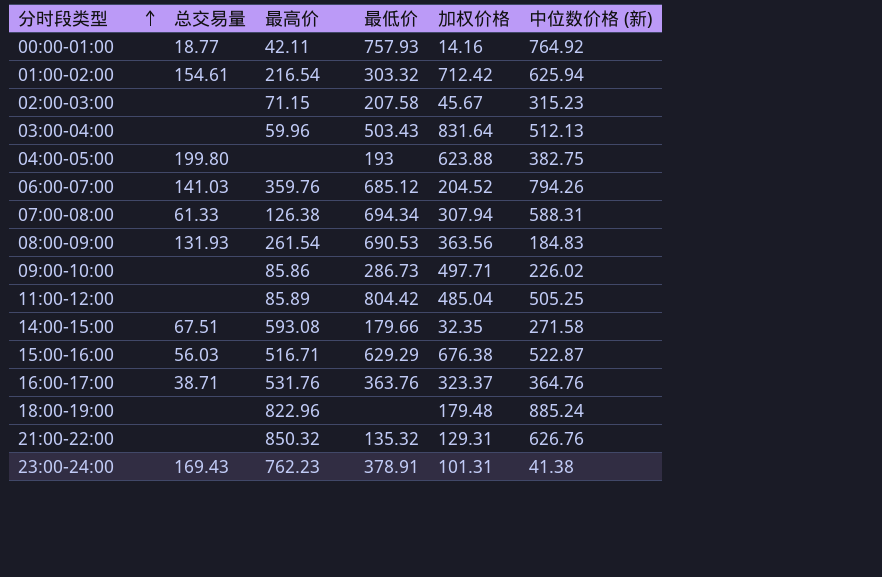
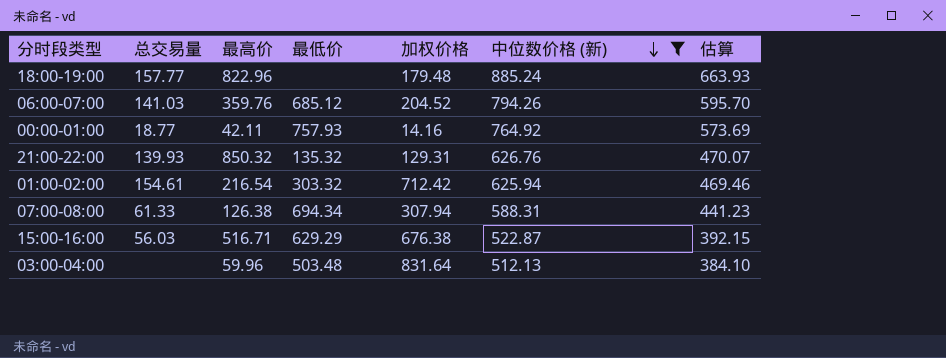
filter: none -> 中位数价格 (新) >= 512.13
row order: 分时段类型 ascending -> 中位数价格 (新) descending
column 估算 | formula: none -> [中位数价格 (新)] * 0.75
18:00-19:00 | 总交易量: none -> 157.77
21:00-22:00 | 总交易量: none -> 139.93
03:00-04:00 | 最低价: 503.43 -> 503.48

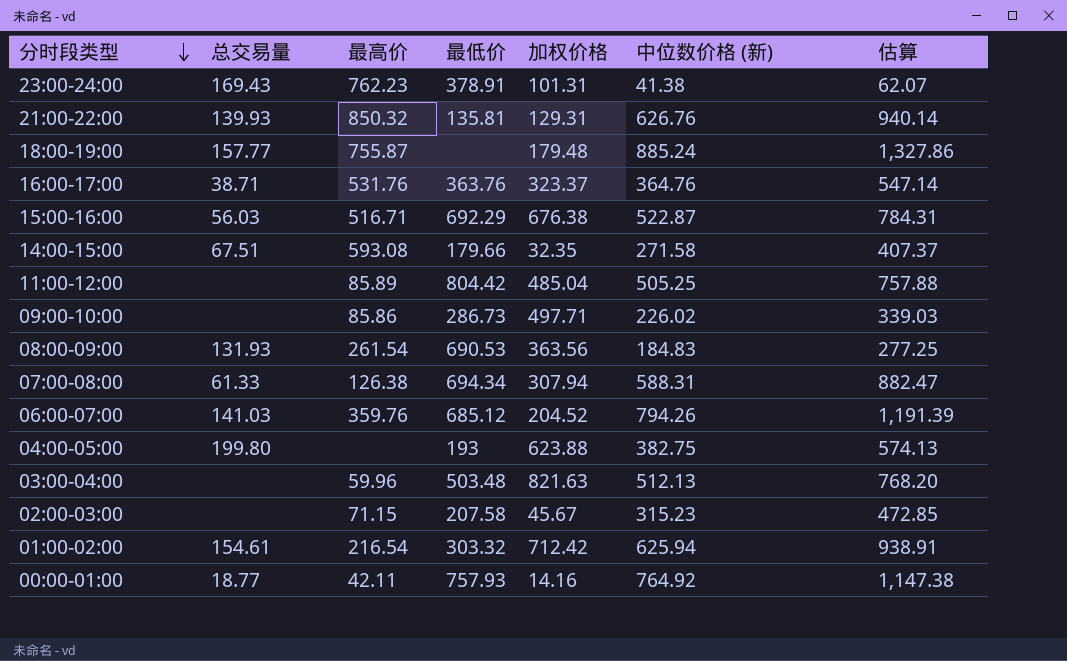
filter: 中位数价格 (新) >= 512.13 -> none
row order: 中位数价格 (新) descending -> 分时段类型 descending
column 估算 | formula: [中位数价格 (新)] * 0.75 -> [中位数价格 (新)] * 1.5
21:00-22:00 | 最低价: 135.32 -> 135.81
18:00-19:00 | 最高价: 822.96 -> 755.87
15:00-16:00 | 最低价: 629.29 -> 692.29
03:00-04:00 | 加权价格: 831.64 -> 821.63

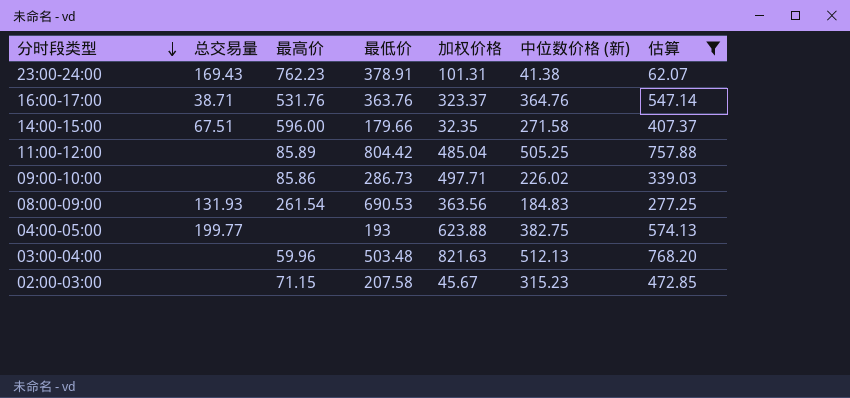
filter: none -> 估算 <= 768.20
14:00-15:00 | 最高价: 593.08 -> 596.00
04:00-05:00 | 总交易量: 199.80 -> 199.77

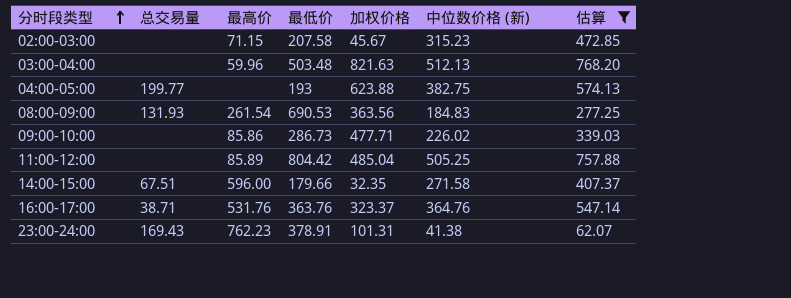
row order: 分时段类型 descending -> 分时段类型 ascending
09:00-10:00 | 加权价格: 497.71 -> 477.71

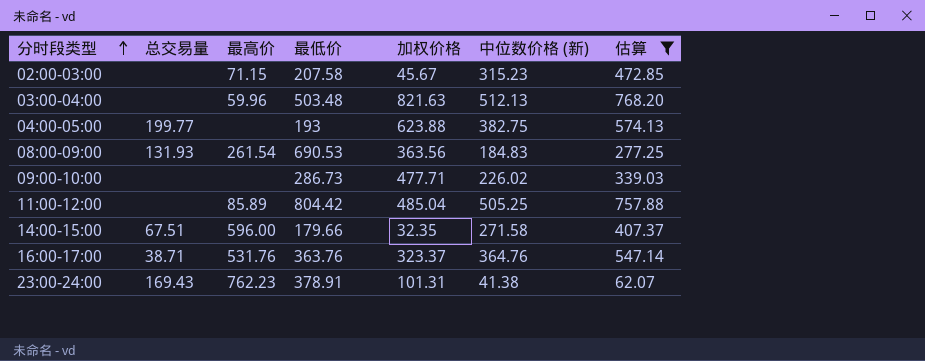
09:00-10:00 | 最高价: 85.86 -> none

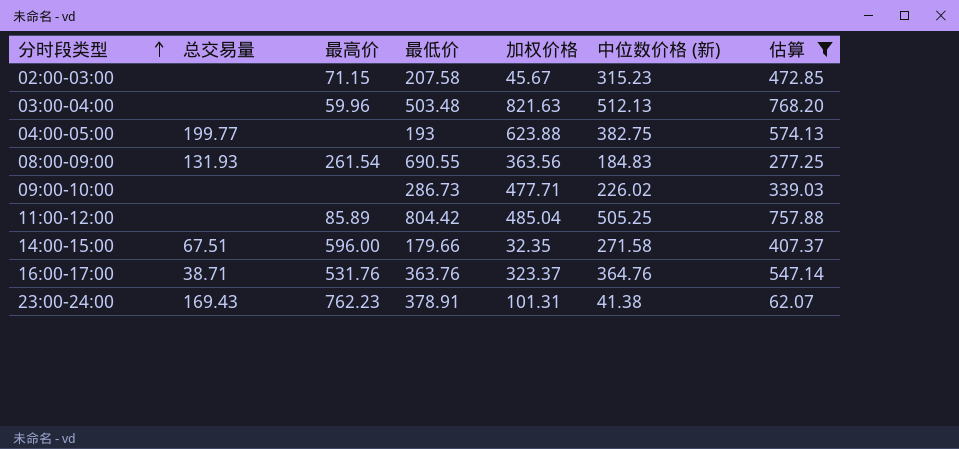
08:00-09:00 | 最低价: 690.53 -> 690.55

